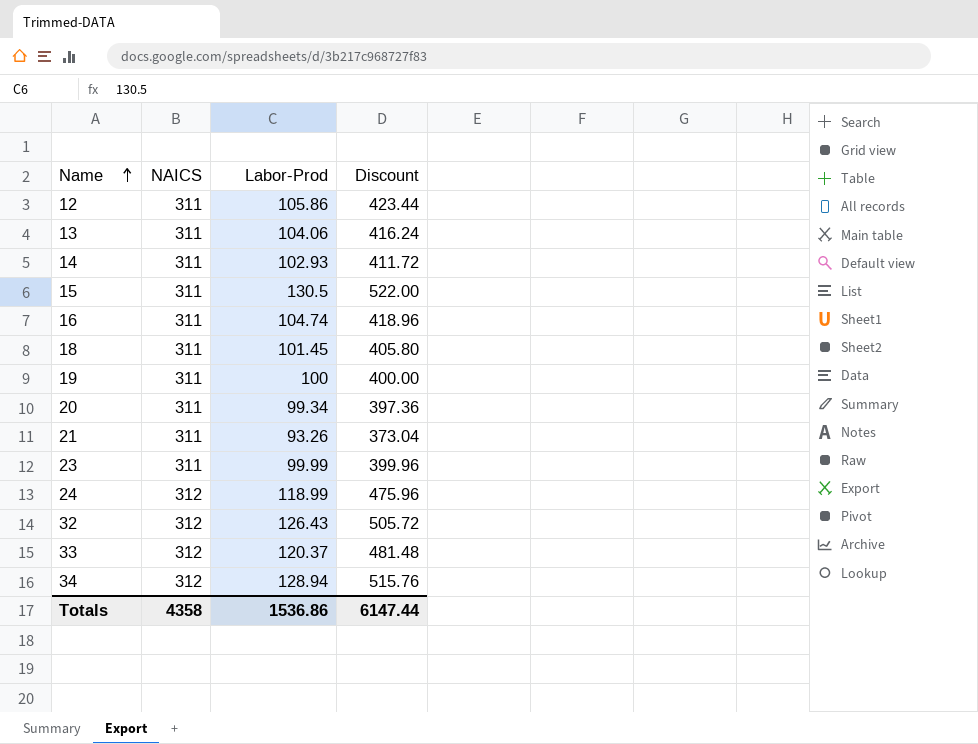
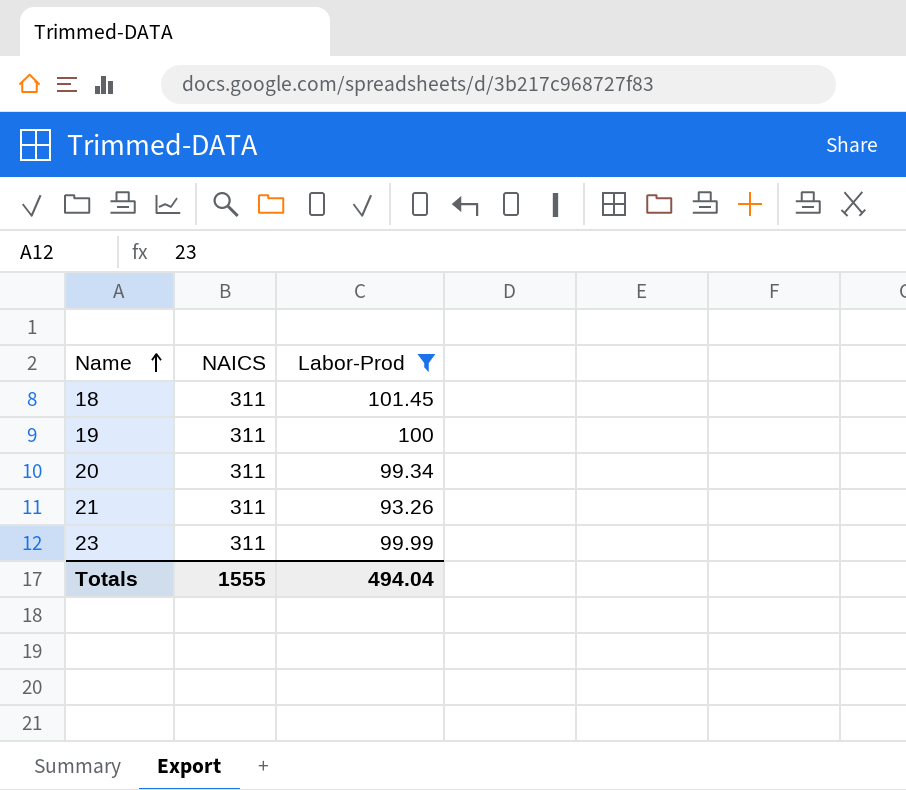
filter: none -> Labor-Prod <= 101.45
column Discount | formula: [Labor-Prod] * 4 -> none
Totals | NAICS: 4358 -> 1555
Totals | Labor-Prod: 1536.86 -> 494.04

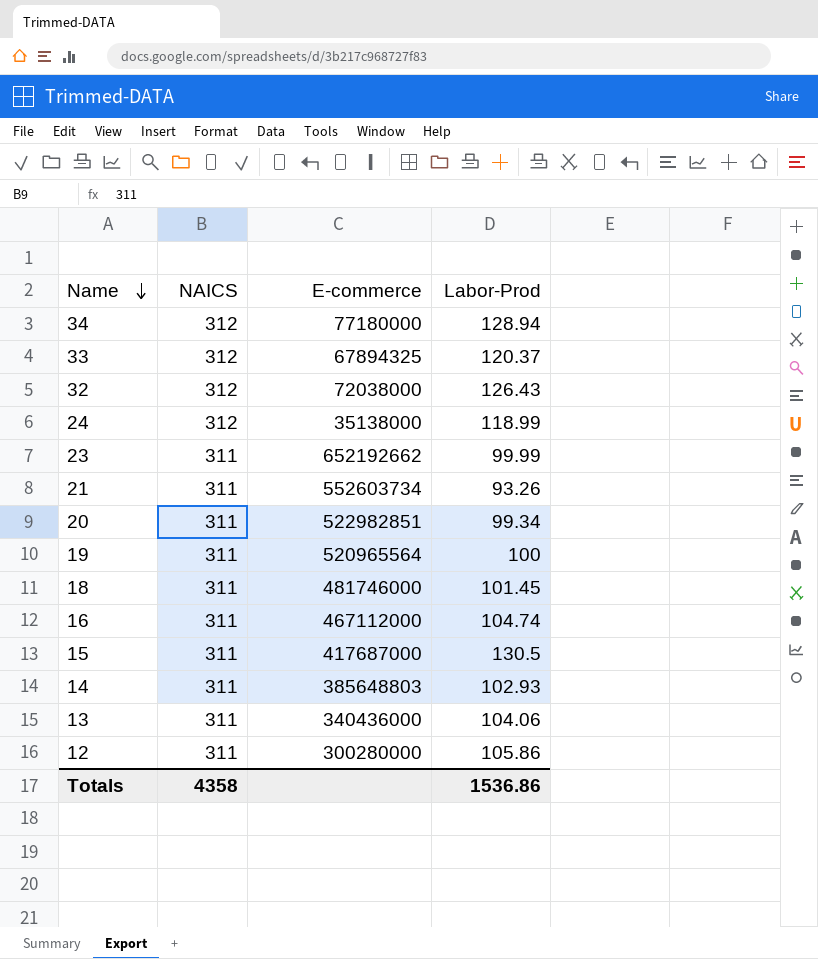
filter: Labor-Prod <= 101.45 -> none
row order: Name ascending -> Name descending
column E-commerce | position: none -> 3
Totals | NAICS: 1555 -> 4358
Totals | Labor-Prod: 494.04 -> 1536.86

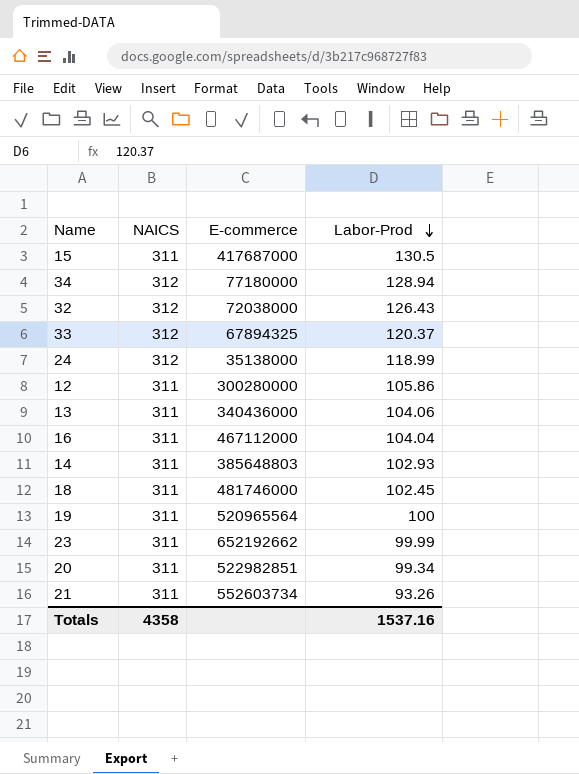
row order: Name descending -> Labor-Prod descending
16 | Labor-Prod: 104.74 -> 104.04
18 | Labor-Prod: 101.45 -> 102.45
Totals | Labor-Prod: 1536.86 -> 1537.16

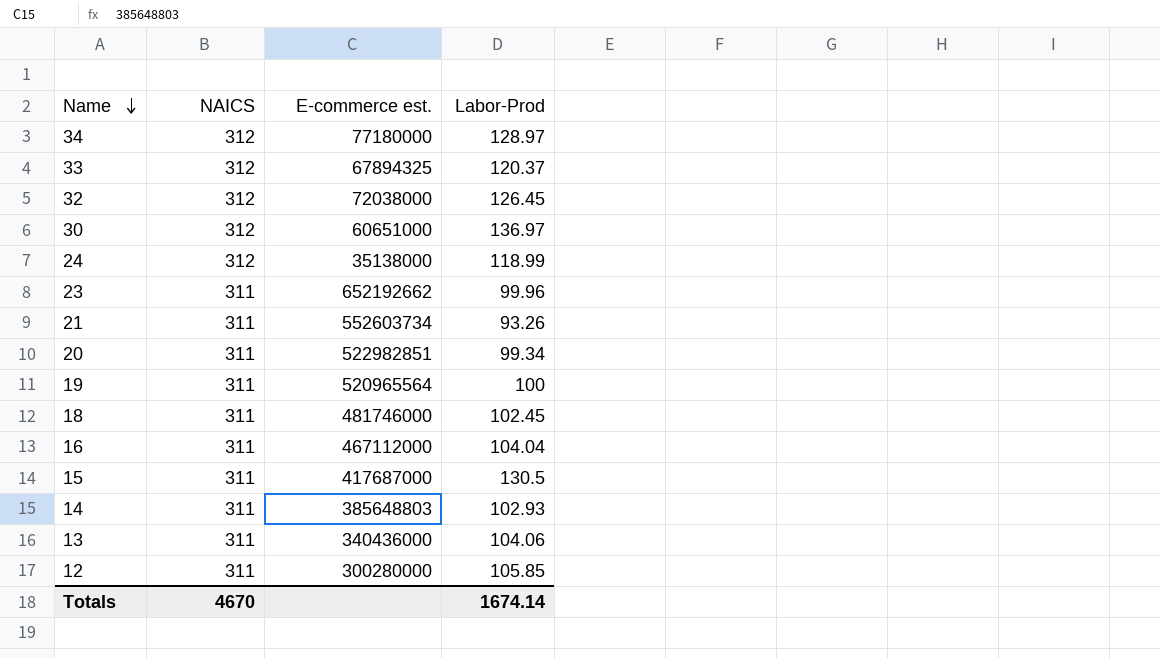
row order: Labor-Prod descending -> Name descending
column name: E-commerce -> E-commerce est.
34 | Labor-Prod: 128.94 -> 128.97
32 | Labor-Prod: 126.43 -> 126.45
row 30: none -> 312 | 60651000 | 136.97
23 | Labor-Prod: 99.99 -> 99.96
12 | Labor-Prod: 105.86 -> 105.85
Totals | NAICS: 4358 -> 4670
Totals | Labor-Prod: 1537.16 -> 1674.14

